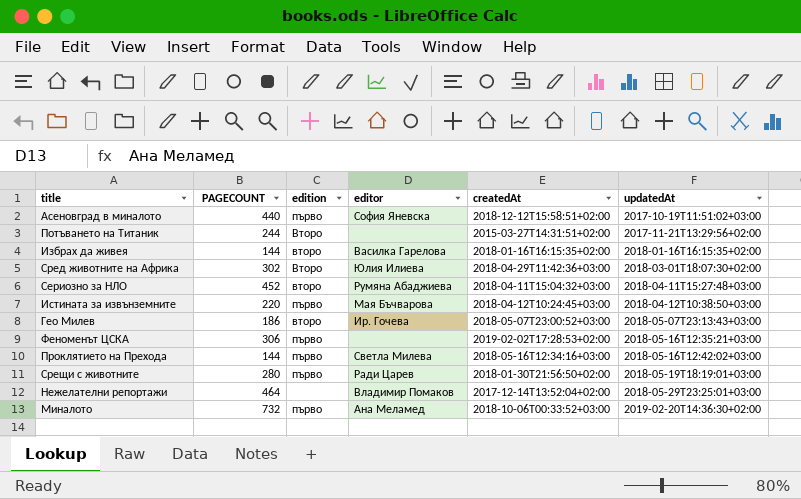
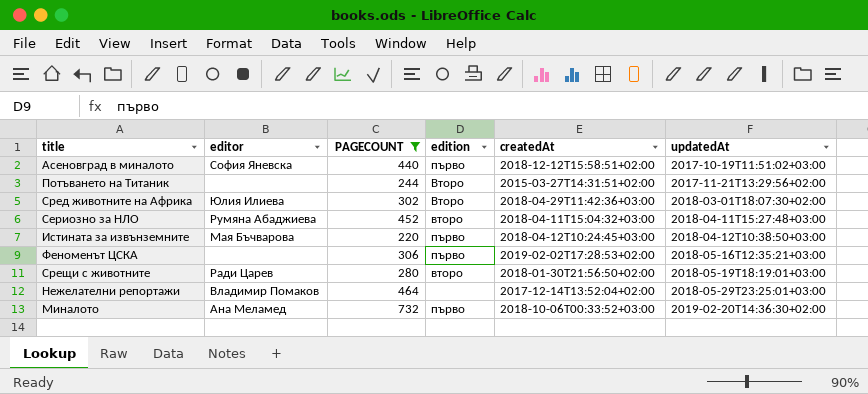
filter: none -> PAGECOUNT >= 220
column editor | position: 4 -> 2
Срещи с животните | edition: първо -> второ

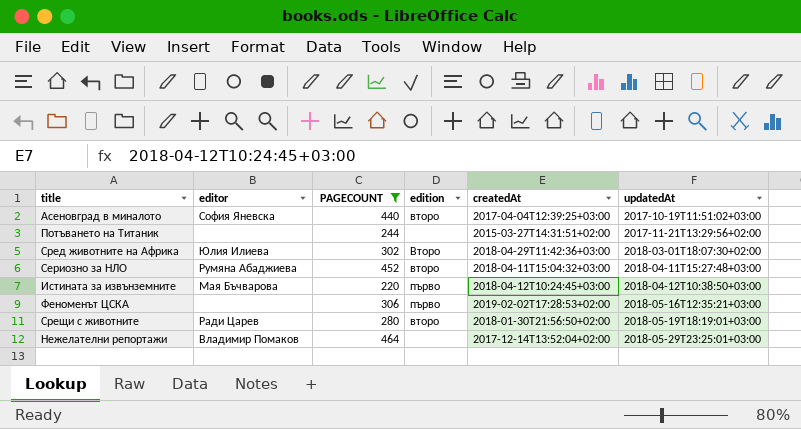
row Миналото: Ана Меламед | 732 | първо | 2018-10-06T00:33:52+03:00 | 2019-02-20T14:36:30+02:00 -> none
Асеновград в миналото | edition: първо -> второ
Асеновград в миналото | createdAt: 2018-12-12T15:58:51+02:00 -> 2017-04-04T12:39:25+03:00
Потъването на Титаник | edition: Второ -> none

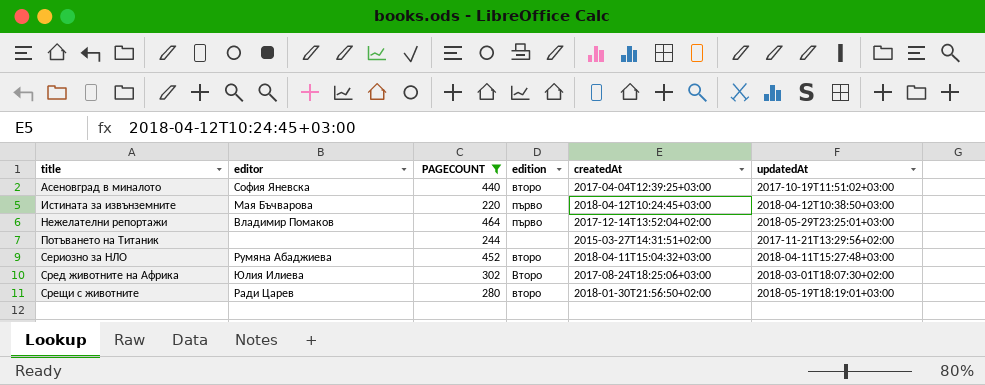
row order: updatedAt ascending -> title ascending
row Феноменът ЦСКА: none | 306 | първо | 2019-02-02T17:28:53+02:00 | 2018-05-16T12:35:21+03:00 -> none
Нежелателни репортажи | edition: none -> първо
Сред животните на Африка | createdAt: 2018-04-29T11:42:36+03:00 -> 2017-08-24T18:25:06+03:00

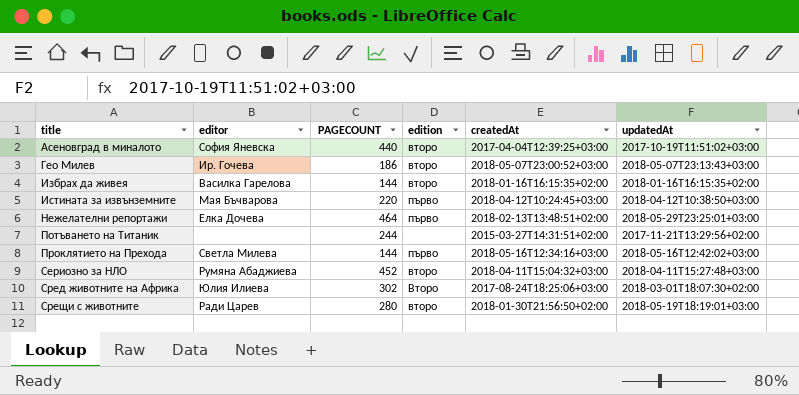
filter: PAGECOUNT >= 220 -> none
Нежелателни репортажи | editor: Владимир Помаков -> Елка Дочева
Нежелателни репортажи | createdAt: 2017-12-14T13:52:04+02:00 -> 2018-02-13T13:48:51+02:00

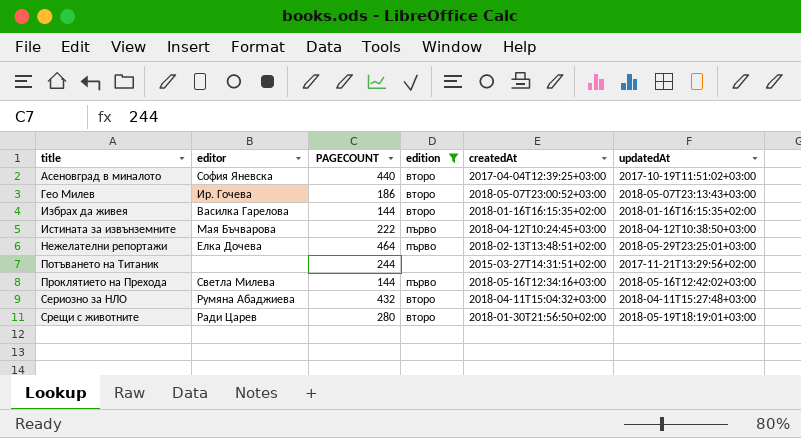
filter: none -> edition != Второ
Истината за извънземните | PAGECOUNT: 220 -> 222
Сериозно за НЛО | PAGECOUNT: 452 -> 432

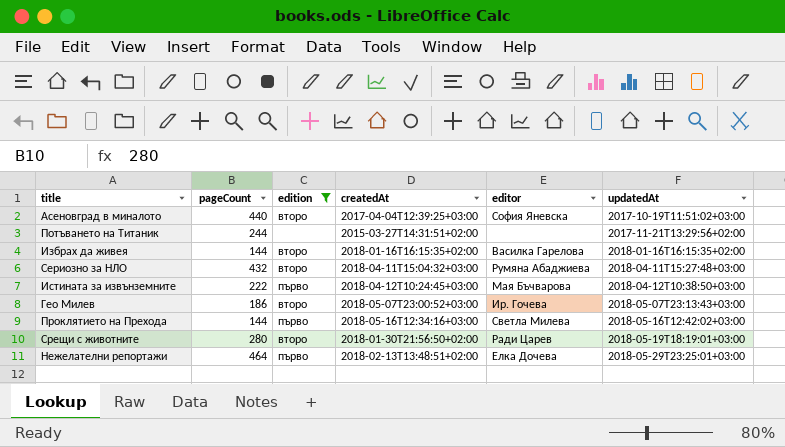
row order: title ascending -> updatedAt ascending
column name: PAGECOUNT -> pageCount
column editor | position: 2 -> 5

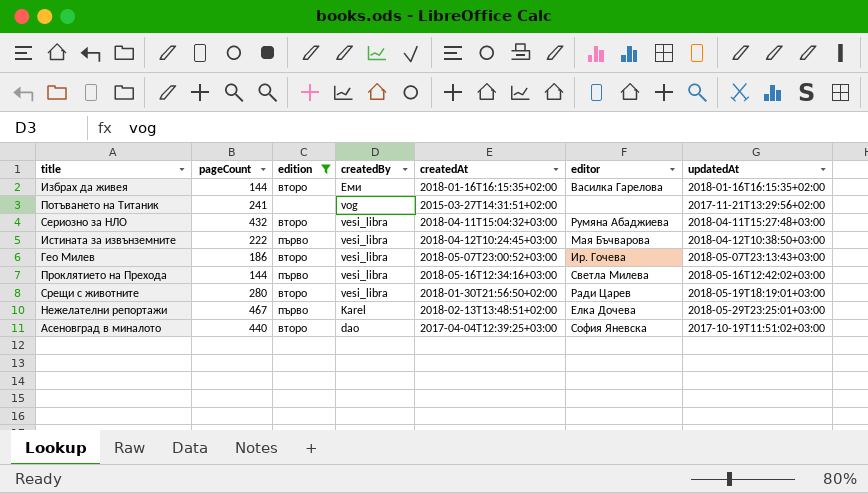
row order: updatedAt ascending -> createdBy descending
column createdBy | position: none -> 4
Потъването на Титаник | pageCount: 244 -> 241
Нежелателни репортажи | pageCount: 464 -> 467

